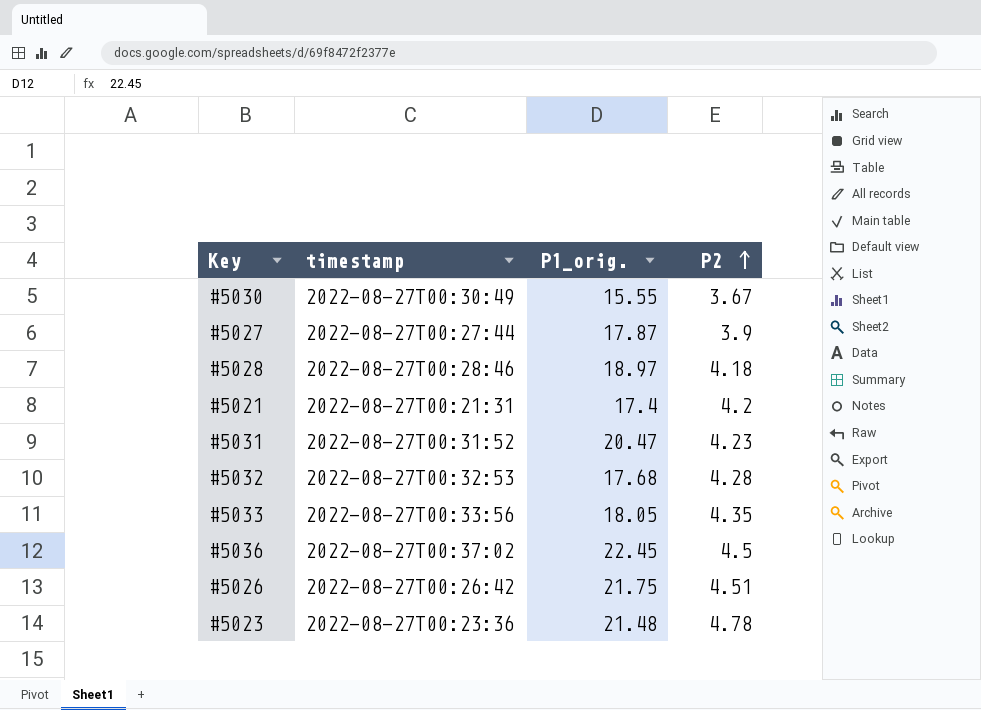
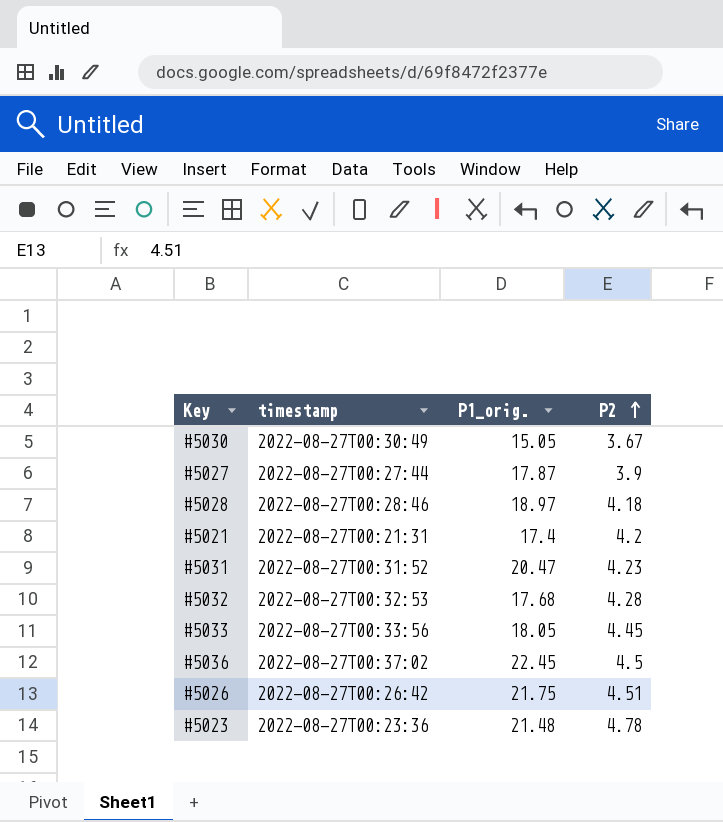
#5030 | P1_orig.: 15.55 -> 15.05
#5033 | P2: 4.35 -> 4.45

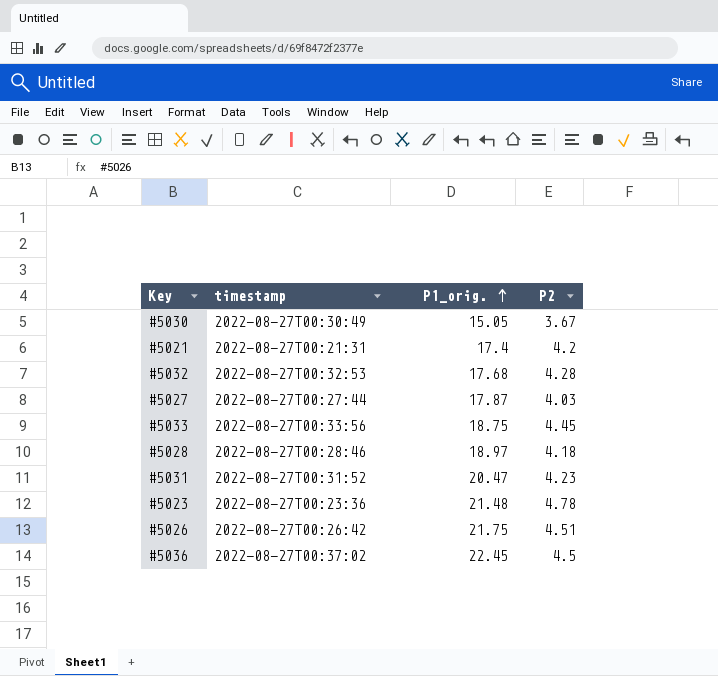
row order: P2 ascending -> P1_orig. ascending
#5027 | P2: 3.9 -> 4.03
#5033 | P1_orig.: 18.05 -> 18.75

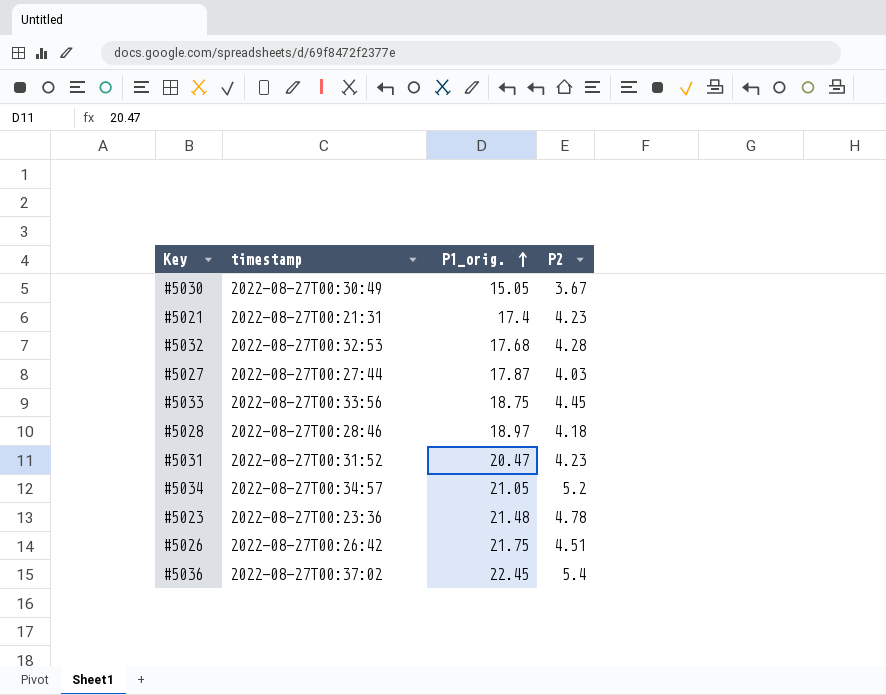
#5021 | P2: 4.2 -> 4.23
row #5034: none -> 2022-08-27T00:34:57 | 21.05 | 5.2
#5036 | P2: 4.5 -> 5.4

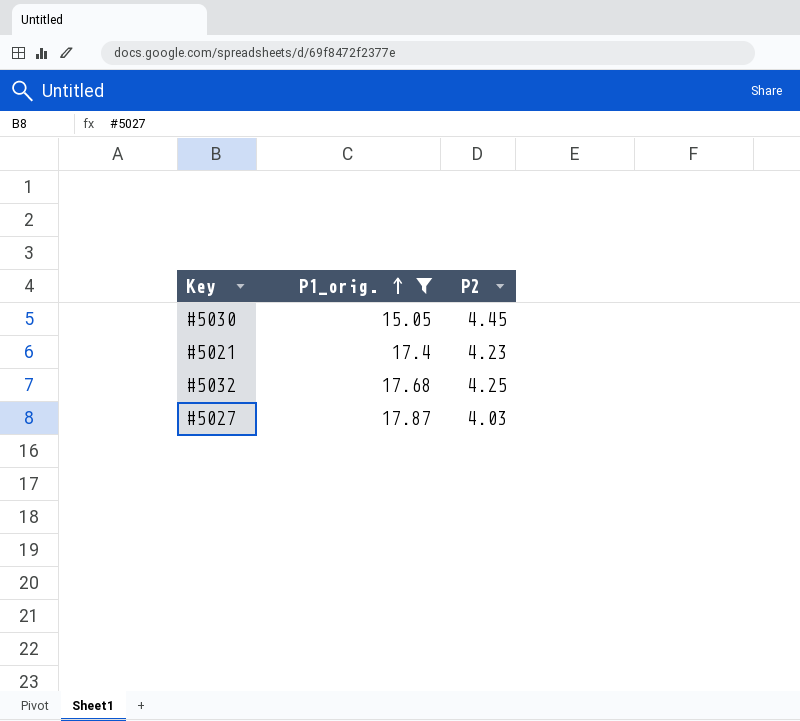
filter: none -> P1_orig. <= 17.87
column timestamp | position: 2 -> none
#5030 | P2: 3.67 -> 4.45
#5032 | P2: 4.28 -> 4.25

